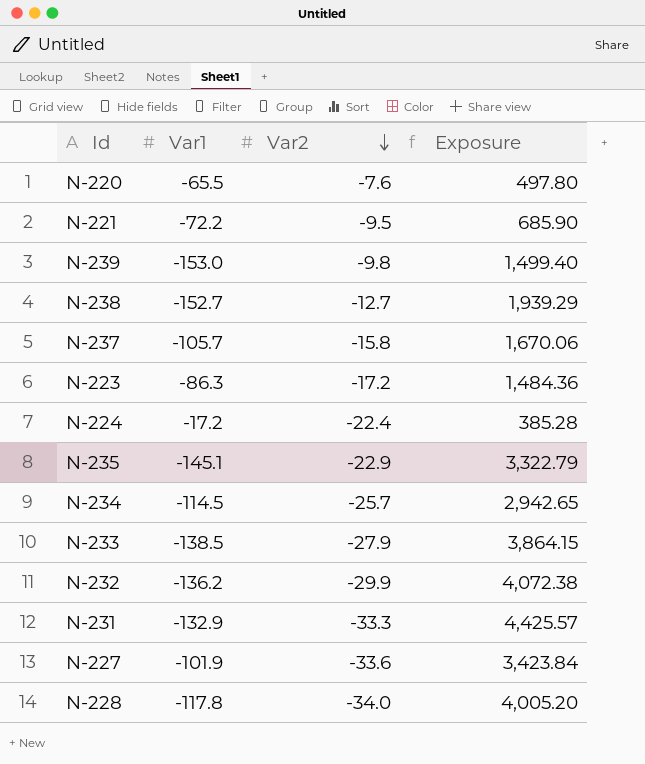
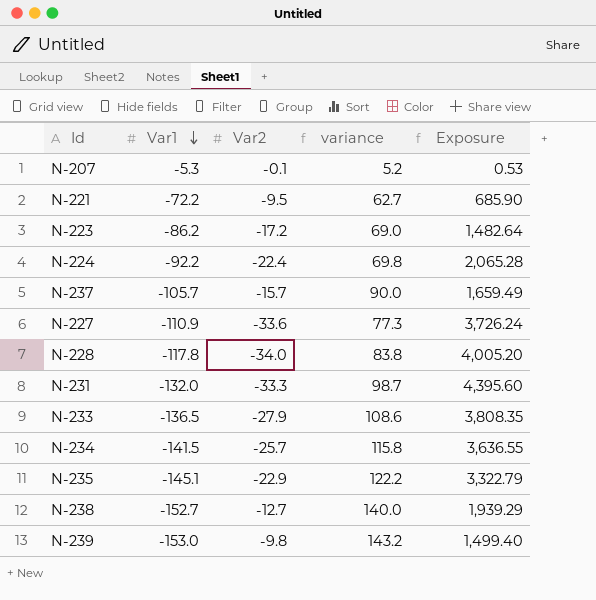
row order: Var2 descending -> Var1 descending
column variance | formula: none -> [Var2] - [Var1]
row N-220: -65.5 | -7.6 | 497.80 -> none
row N-232: -136.2 | -29.9 | 4,072.38 -> none
row N-207: none -> -5.3 | -0.1 | 5.2 | 0.53
N-223 | Var1: -86.3 -> -86.2
N-223 | Exposure: 1,484.36 -> 1,482.64
N-224 | Var1: -17.2 -> -92.2
N-224 | Exposure: 385.28 -> 2,065.28
N-237 | Var2: -15.8 -> -15.7
N-237 | Exposure: 1,670.06 -> 1,659.49
N-227 | Var1: -101.9 -> -110.9
N-227 | Exposure: 3,423.84 -> 3,726.24
N-231 | Var1: -132.9 -> -132.0
N-231 | Exposure: 4,425.57 -> 4,395.60
N-233 | Var1: -138.5 -> -136.5
N-233 | Exposure: 3,864.15 -> 3,808.35
N-234 | Var1: -114.5 -> -141.5
N-234 | Exposure: 2,942.65 -> 3,636.55

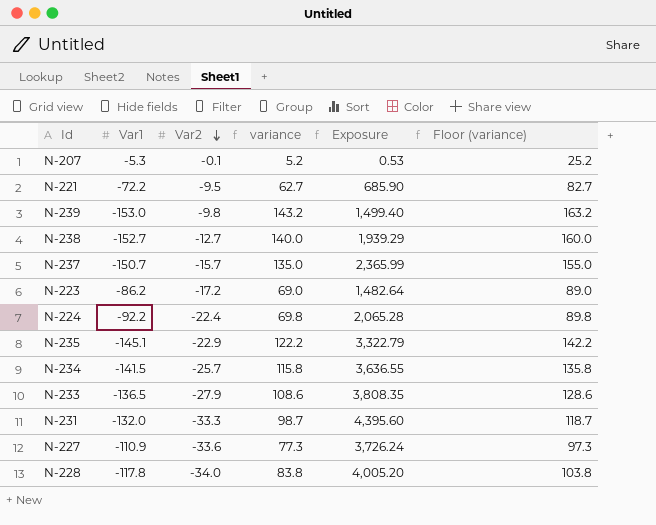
row order: Var1 descending -> Var2 descending
column Floor (variance) | formula: none -> [variance] + 20
N-237 | Var1: -105.7 -> -150.7
N-237 | variance: 90.0 -> 135.0
N-237 | Exposure: 1,659.49 -> 2,365.99

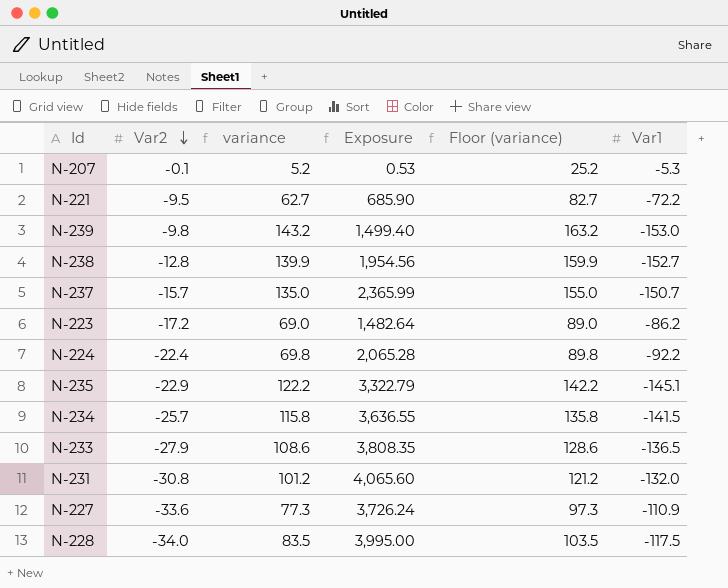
column Var1 | position: 2 -> 6
N-238 | Var2: -12.7 -> -12.8
N-238 | variance: 140.0 -> 139.9
N-238 | Exposure: 1,939.29 -> 1,954.56
N-238 | Floor (variance): 160.0 -> 159.9
N-231 | Var2: -33.3 -> -30.8
N-231 | variance: 98.7 -> 101.2
N-231 | Exposure: 4,395.60 -> 4,065.60
N-231 | Floor (variance): 118.7 -> 121.2
N-228 | variance: 83.8 -> 83.5
N-228 | Exposure: 4,005.20 -> 3,995.00
N-228 | Floor (variance): 103.8 -> 103.5
N-228 | Var1: -117.8 -> -117.5

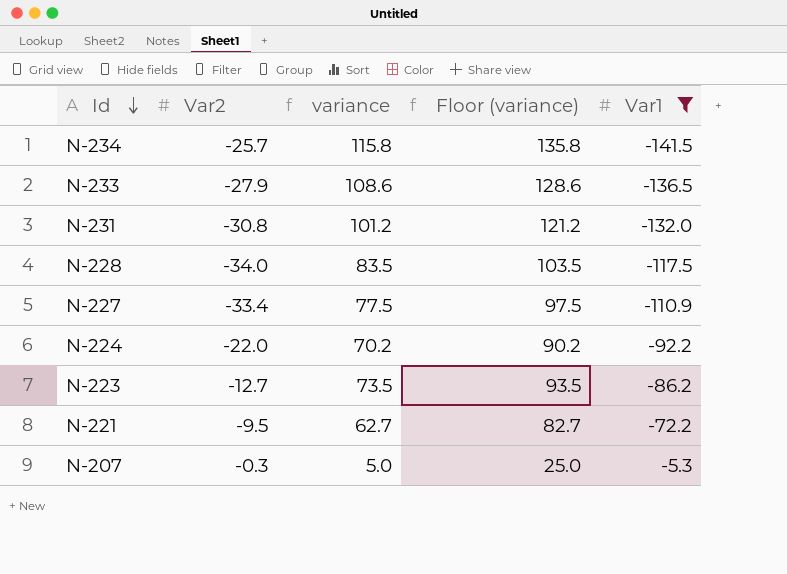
filter: none -> Var1 >= -141.5
row order: Var2 descending -> Id descending
column Exposure | formula: [Var2] * [Var1] -> none
N-227 | Var2: -33.6 -> -33.4
N-227 | variance: 77.3 -> 77.5
N-227 | Floor (variance): 97.3 -> 97.5
N-224 | Var2: -22.4 -> -22.0
N-224 | variance: 69.8 -> 70.2
N-224 | Floor (variance): 89.8 -> 90.2
N-223 | Var2: -17.2 -> -12.7
N-223 | variance: 69.0 -> 73.5
N-223 | Floor (variance): 89.0 -> 93.5
N-207 | Var2: -0.1 -> -0.3
N-207 | variance: 5.2 -> 5.0
N-207 | Floor (variance): 25.2 -> 25.0

